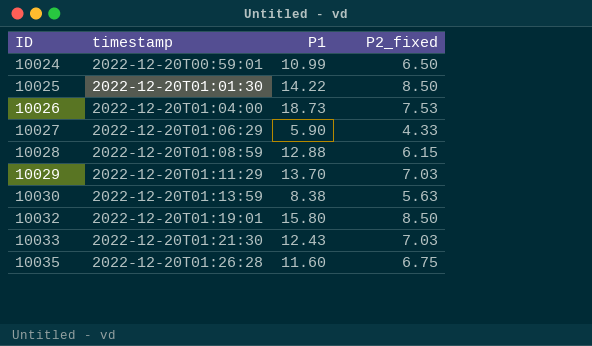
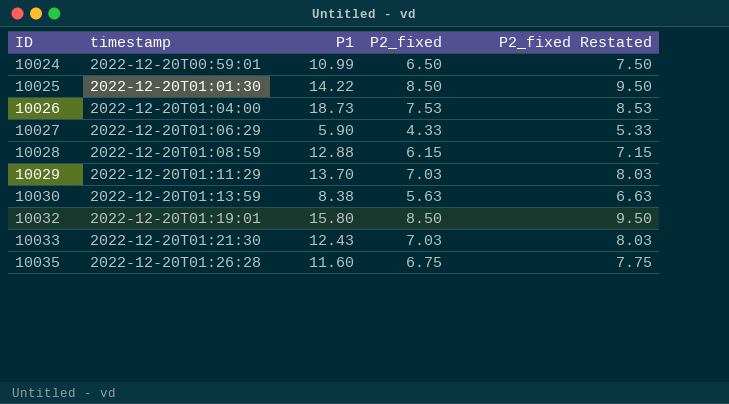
column P2_fixed Restated | formula: none -> [P2_fixed] + 1

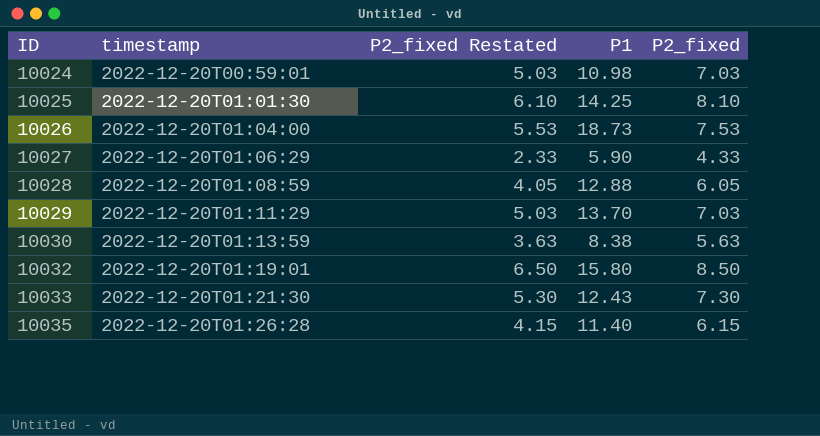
column P2_fixed Restated | formula: [P2_fixed] + 1 -> [P2_fixed] - 2
column P2_fixed Restated | position: 5 -> 3
10024 | P1: 10.99 -> 10.98
10024 | P2_fixed: 6.50 -> 7.03
10025 | P1: 14.22 -> 14.25
10025 | P2_fixed: 8.50 -> 8.10
10028 | P2_fixed: 6.15 -> 6.05
10033 | P2_fixed: 7.03 -> 7.30
10035 | P1: 11.60 -> 11.40
10035 | P2_fixed: 6.75 -> 6.15

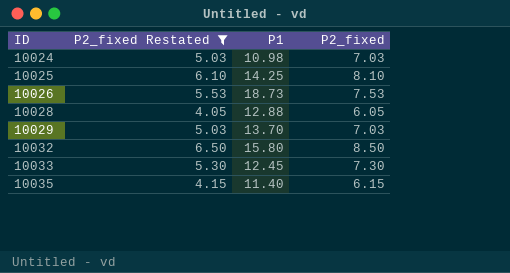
filter: none -> P2_fixed Restated >= 4.05
column timestamp | position: 2 -> none
10033 | P1: 12.43 -> 12.45

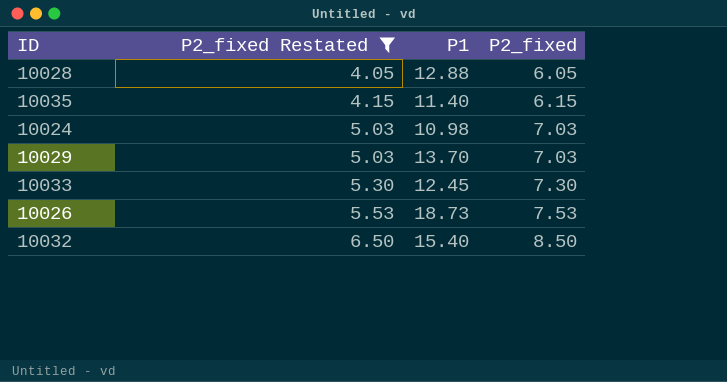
row order: ID ascending -> P2_fixed Restated ascending
row 10025: 6.10 | 14.25 | 8.10 -> none
10032 | P1: 15.80 -> 15.40

